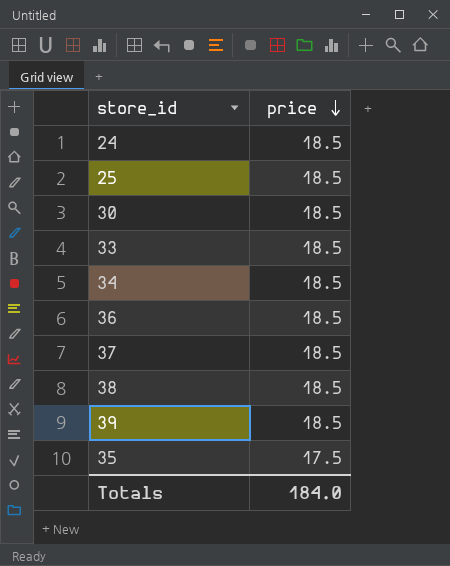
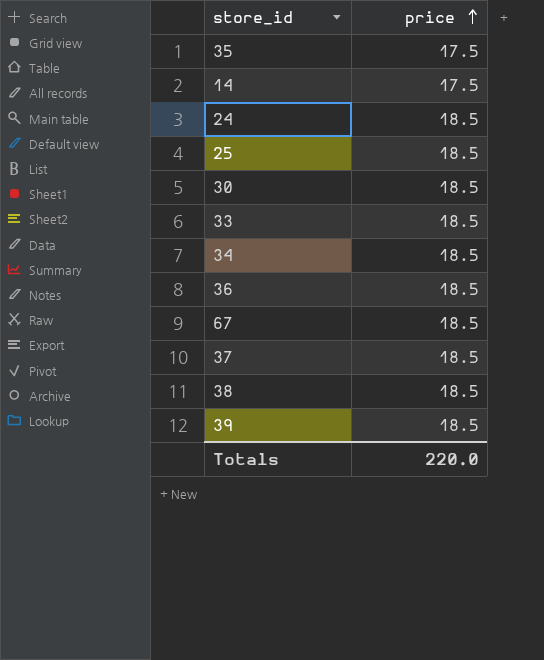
row order: price descending -> price ascending
row 14: none -> 17.5
row 67: none -> 18.5
Totals | price: 184.0 -> 220.0

